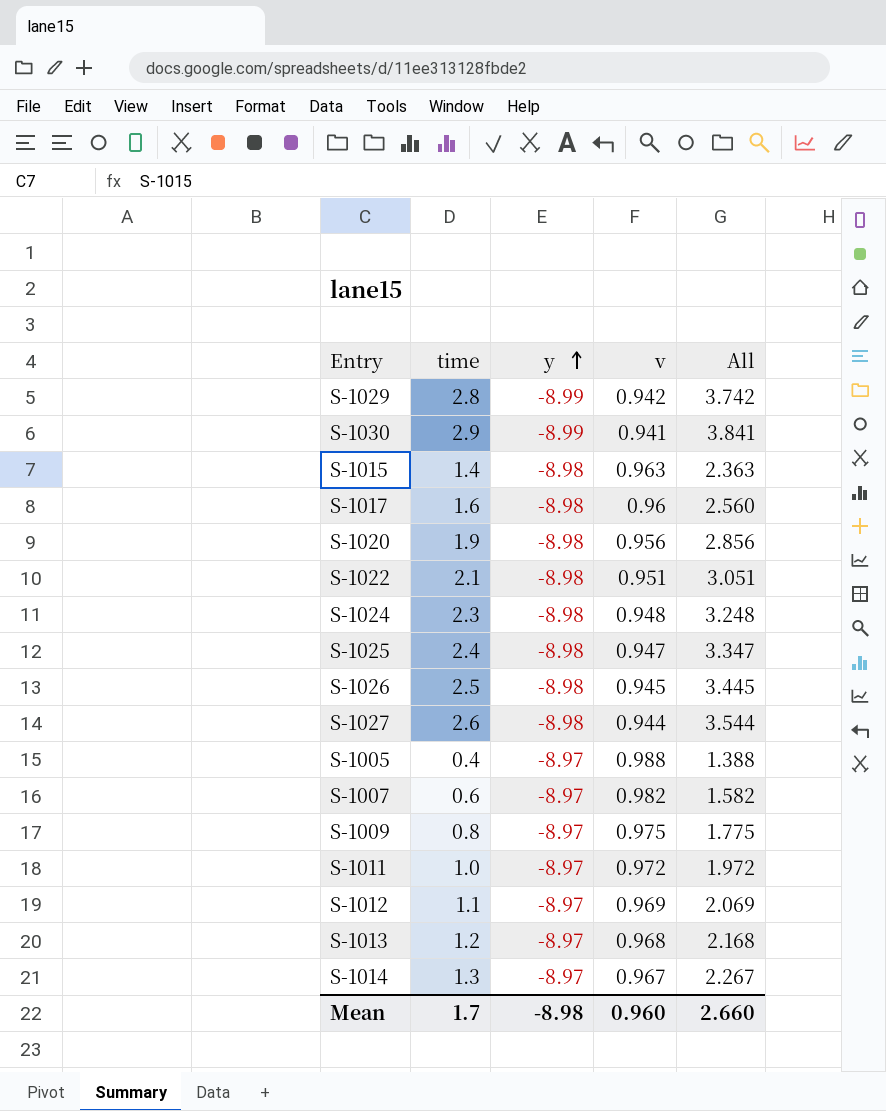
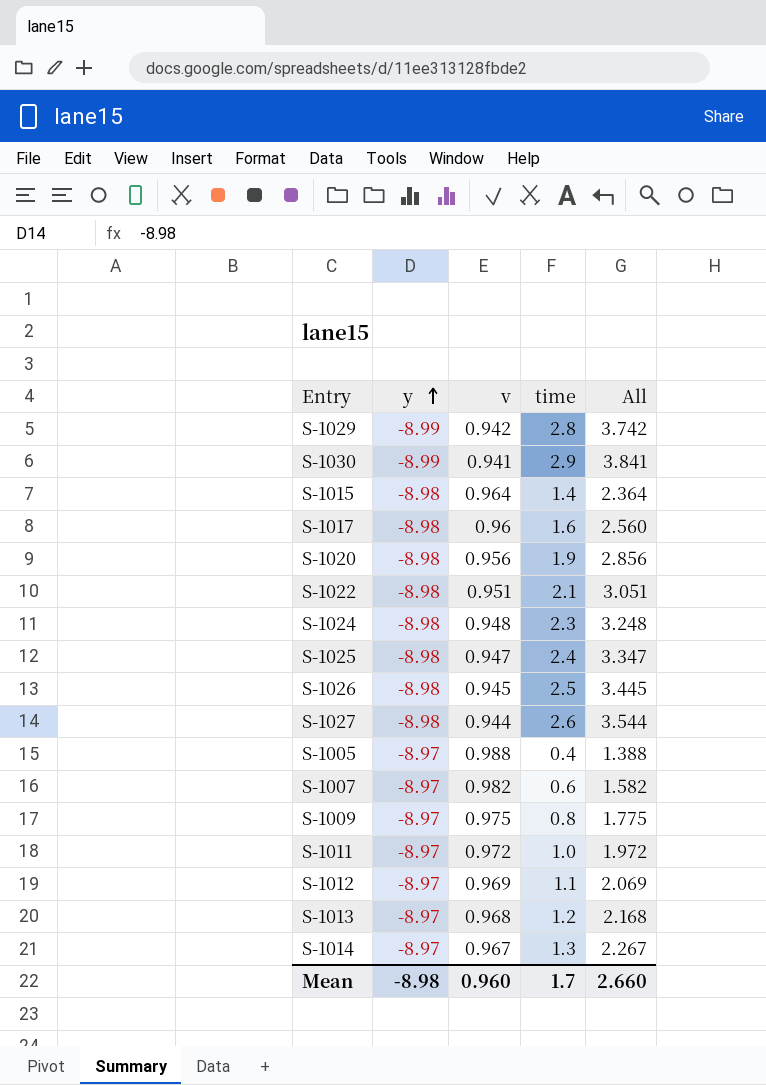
column time | position: 2 -> 4
S-1015 | v: 0.963 -> 0.964
S-1015 | All: 2.363 -> 2.364

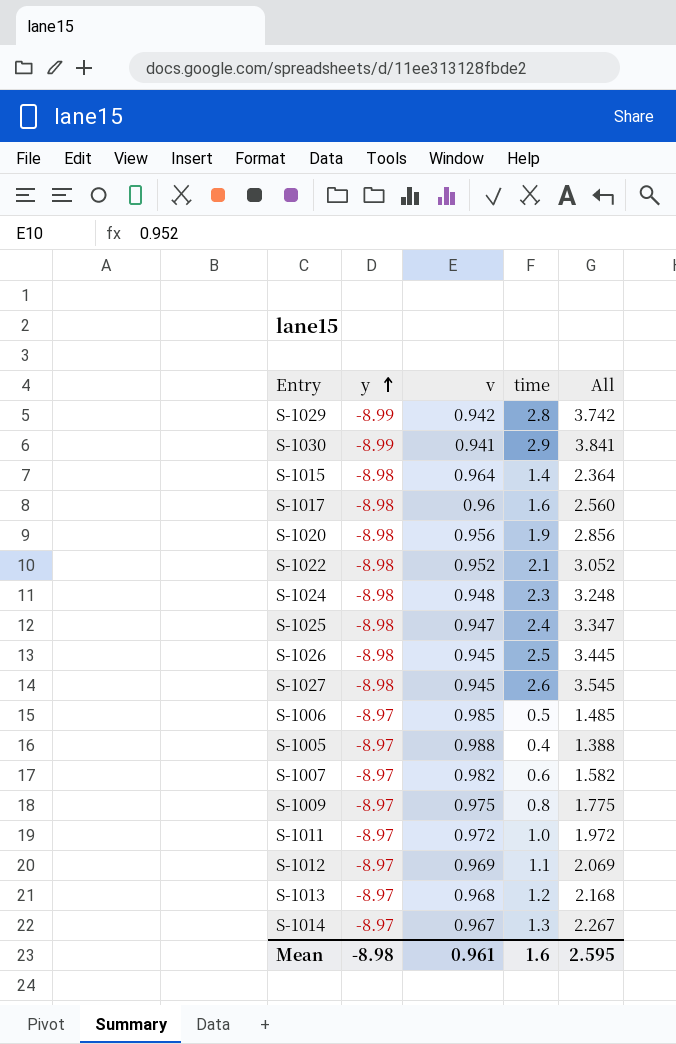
S-1022 | v: 0.951 -> 0.952
S-1022 | All: 3.051 -> 3.052
S-1027 | v: 0.944 -> 0.945
S-1027 | All: 3.544 -> 3.545
row S-1006: none -> -8.97 | 0.985 | 0.5 | 1.485
Mean | v: 0.960 -> 0.961
Mean | time: 1.7 -> 1.6
Mean | All: 2.660 -> 2.595

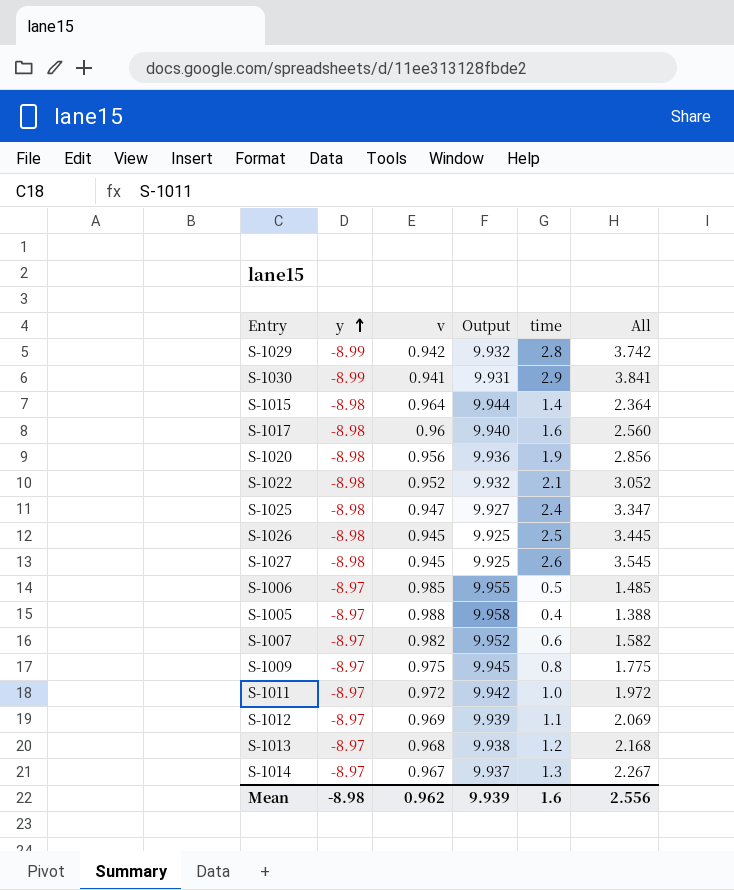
column Output | formula: none -> [v] - [y]
row S-1024: -8.98 | 0.948 | 2.3 | 3.248 -> none
Mean | v: 0.961 -> 0.962
Mean | All: 2.595 -> 2.556

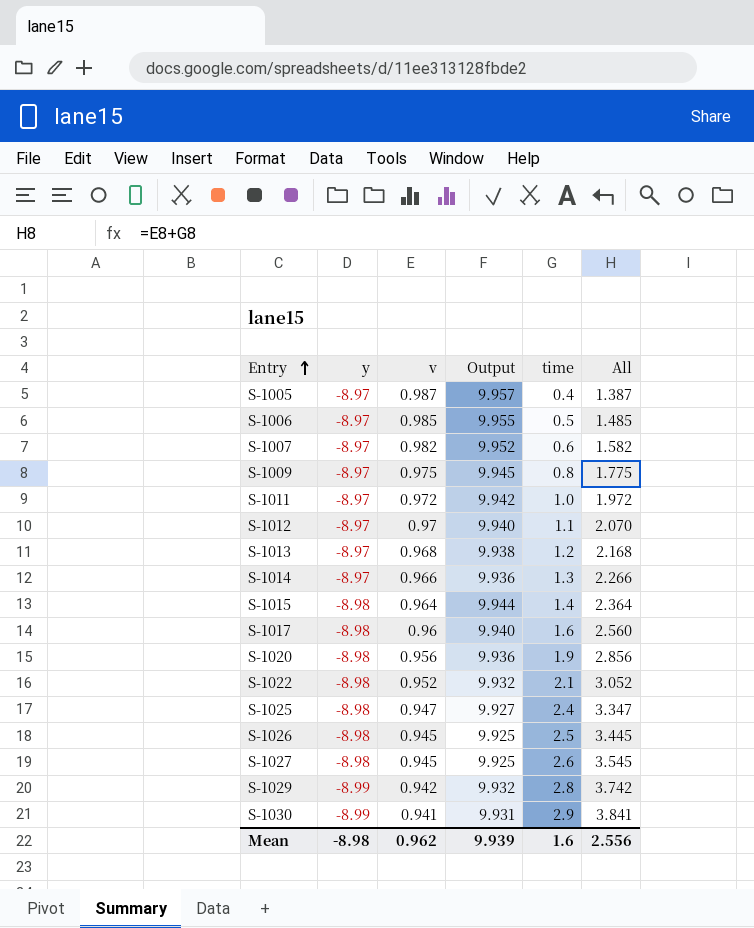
row order: y ascending -> Entry ascending
S-1005 | v: 0.988 -> 0.987
S-1005 | Output: 9.958 -> 9.957
S-1005 | All: 1.388 -> 1.387
S-1012 | v: 0.969 -> 0.97
S-1012 | Output: 9.939 -> 9.940
S-1012 | All: 2.069 -> 2.070
S-1014 | v: 0.967 -> 0.966
S-1014 | Output: 9.937 -> 9.936
S-1014 | All: 2.267 -> 2.266

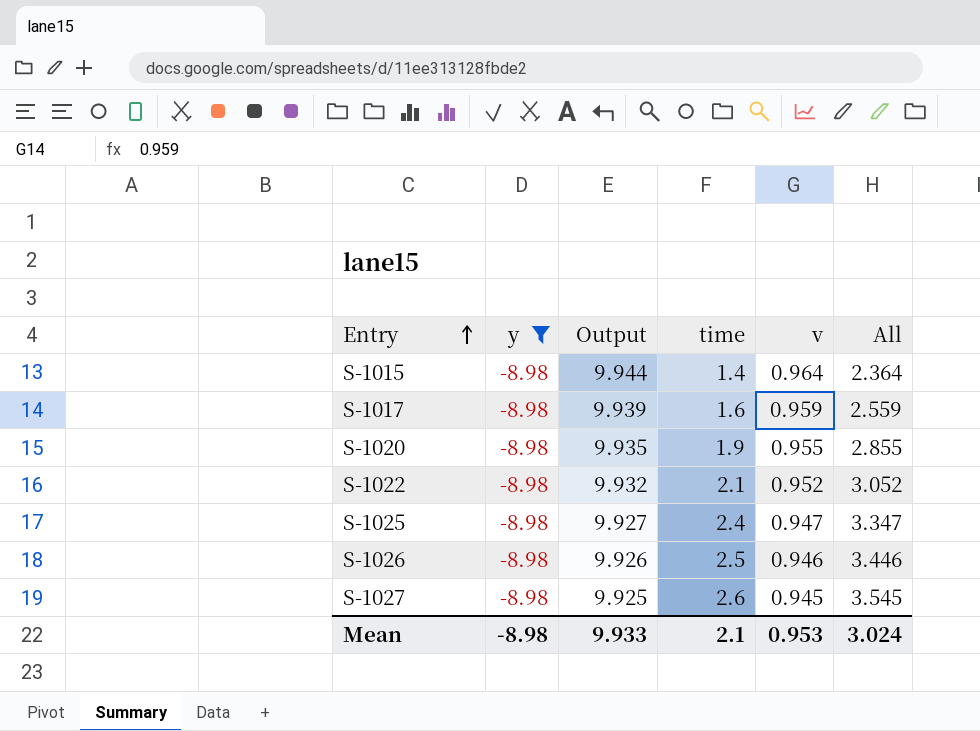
filter: none -> y = -8.98
column v | position: 3 -> 5
S-1017 | Output: 9.940 -> 9.939
S-1017 | v: 0.96 -> 0.959
S-1017 | All: 2.560 -> 2.559
S-1020 | Output: 9.936 -> 9.935
S-1020 | v: 0.956 -> 0.955
S-1020 | All: 2.856 -> 2.855
S-1026 | Output: 9.925 -> 9.926
S-1026 | v: 0.945 -> 0.946
S-1026 | All: 3.445 -> 3.446
Mean | Output: 9.939 -> 9.933
Mean | time: 1.6 -> 2.1
Mean | v: 0.962 -> 0.953
Mean | All: 2.556 -> 3.024

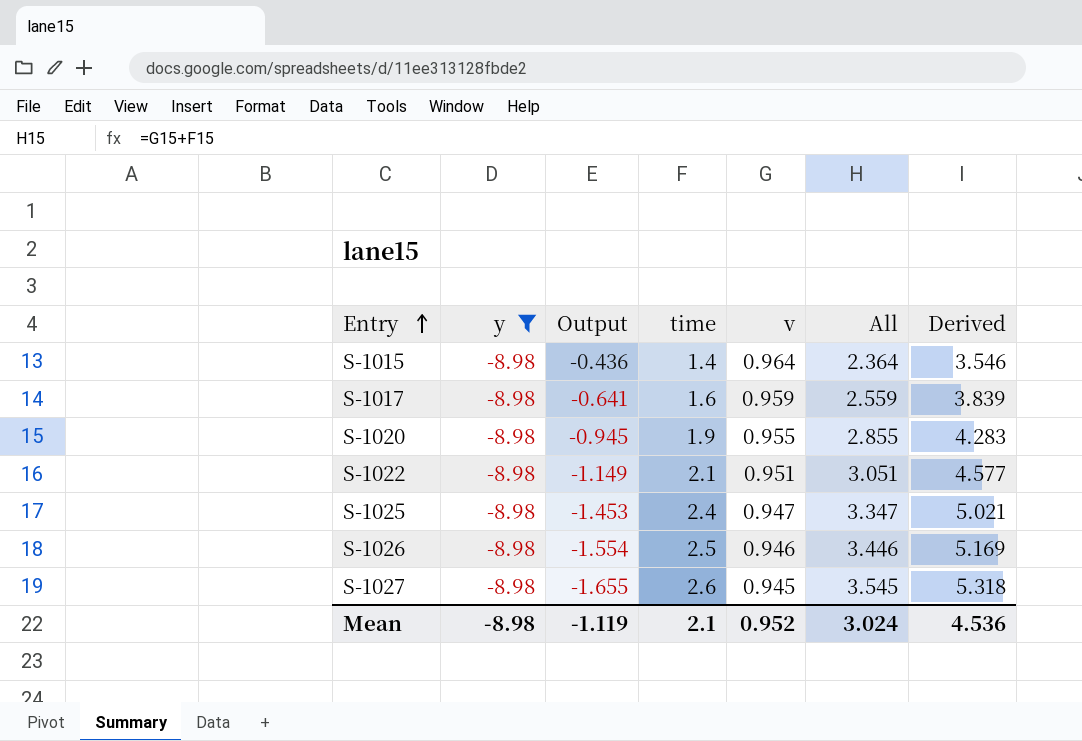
column Output | formula: [v] - [y] -> [v] - [time]
column Derived | formula: none -> [All] * 1.5
S-1022 | v: 0.952 -> 0.951
S-1022 | All: 3.052 -> 3.051
Mean | Output: 9.933 -> -1.119
Mean | v: 0.953 -> 0.952

